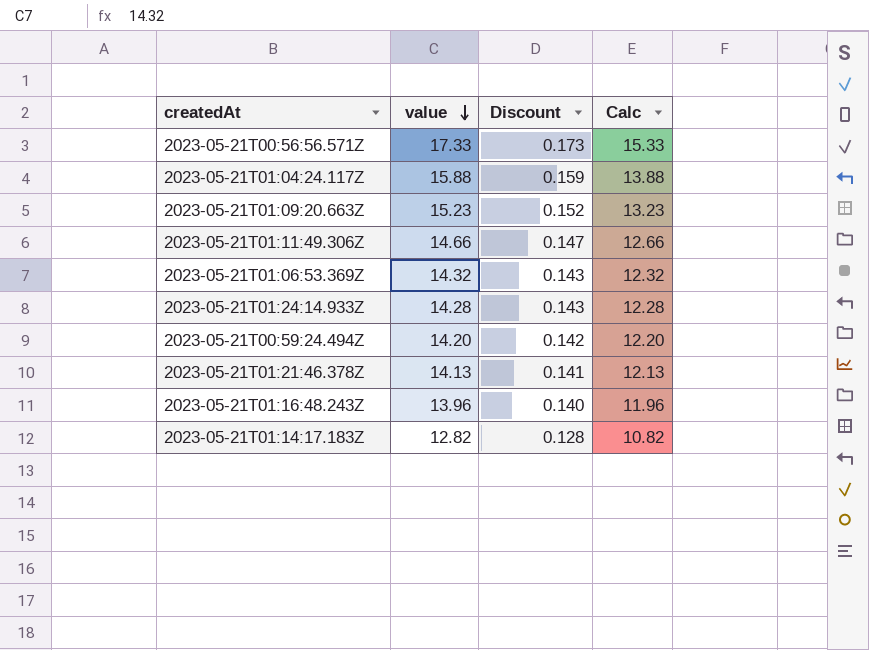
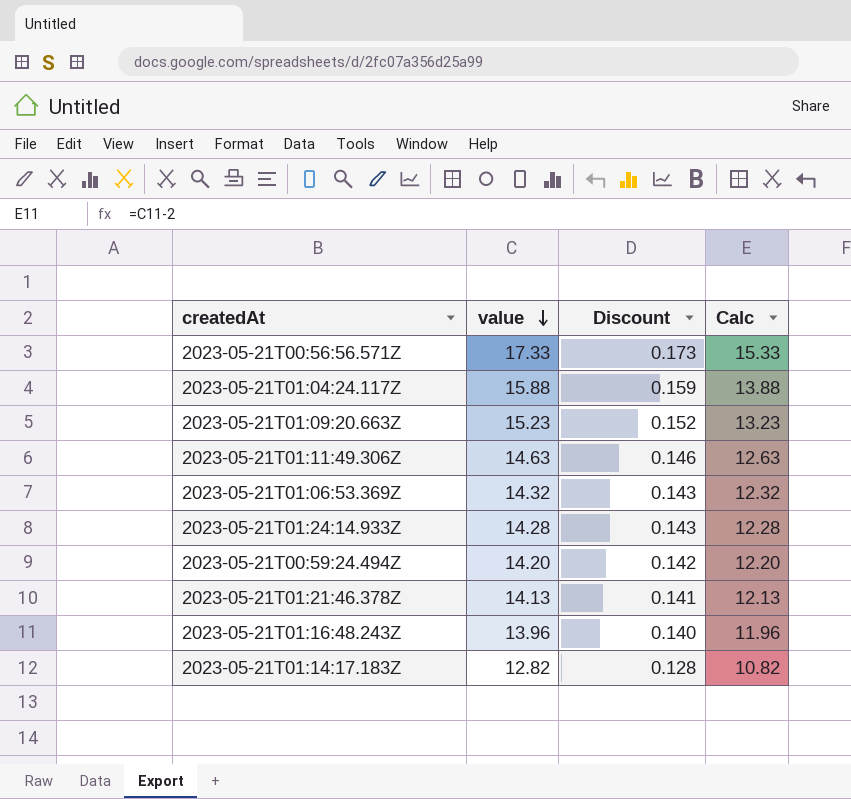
2023-05-21T01:11:49.306Z | value: 14.66 -> 14.63
2023-05-21T01:11:49.306Z | Discount: 0.147 -> 0.146
2023-05-21T01:11:49.306Z | Calc: 12.66 -> 12.63

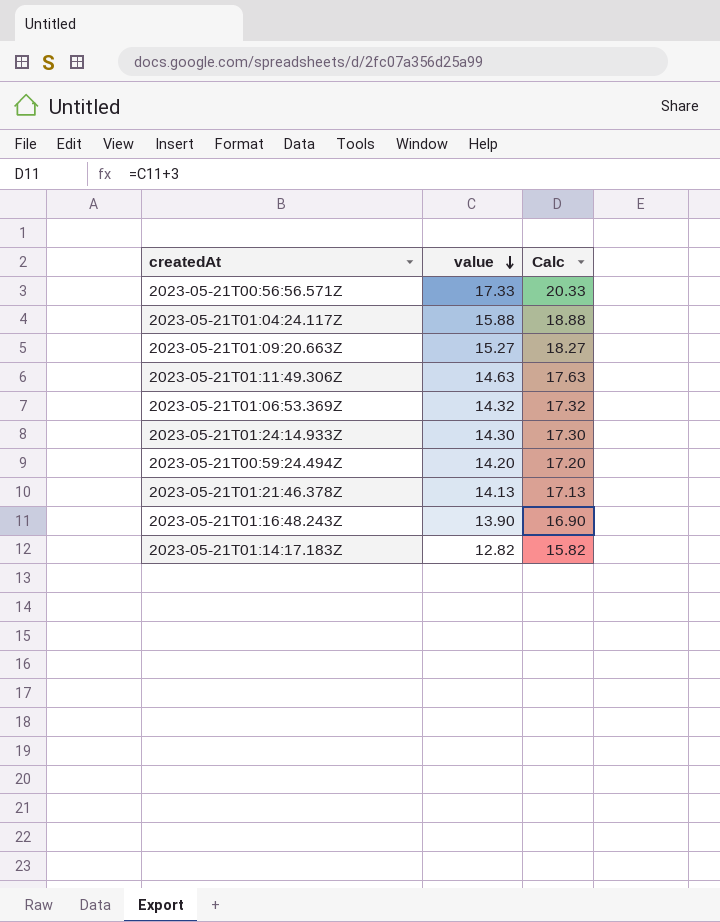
column Discount | formula: [value] * 0.01 -> none
column Calc | formula: [value] - 2 -> [value] + 3
2023-05-21T01:09:20.663Z | value: 15.23 -> 15.27
2023-05-21T01:24:14.933Z | value: 14.28 -> 14.30
2023-05-21T01:16:48.243Z | value: 13.96 -> 13.90

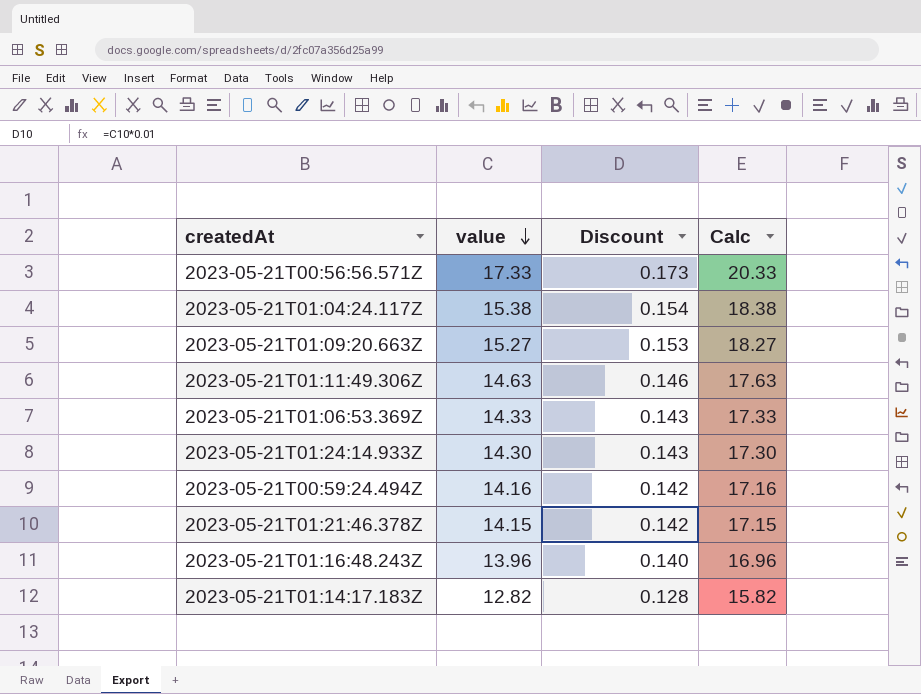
column Discount | formula: none -> [value] * 0.01
2023-05-21T01:04:24.117Z | value: 15.88 -> 15.38
2023-05-21T01:04:24.117Z | Calc: 18.88 -> 18.38
2023-05-21T01:06:53.369Z | value: 14.32 -> 14.33
2023-05-21T01:06:53.369Z | Calc: 17.32 -> 17.33
2023-05-21T00:59:24.494Z | value: 14.20 -> 14.16
2023-05-21T00:59:24.494Z | Calc: 17.20 -> 17.16
2023-05-21T01:21:46.378Z | value: 14.13 -> 14.15
2023-05-21T01:21:46.378Z | Calc: 17.13 -> 17.15
2023-05-21T01:16:48.243Z | value: 13.90 -> 13.96
2023-05-21T01:16:48.243Z | Calc: 16.90 -> 16.96

